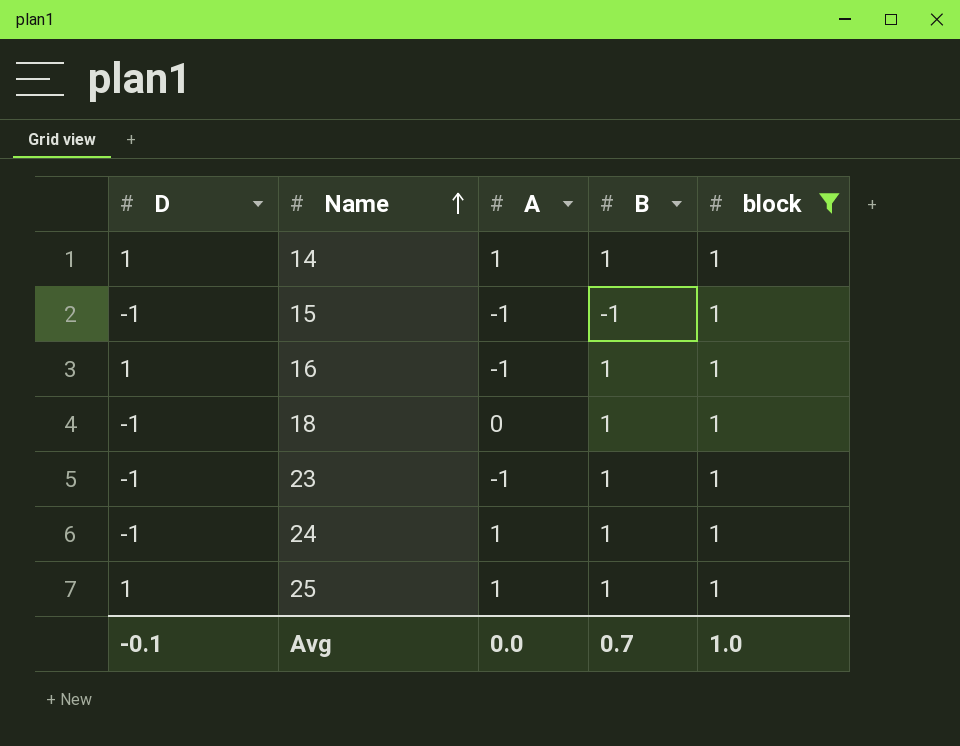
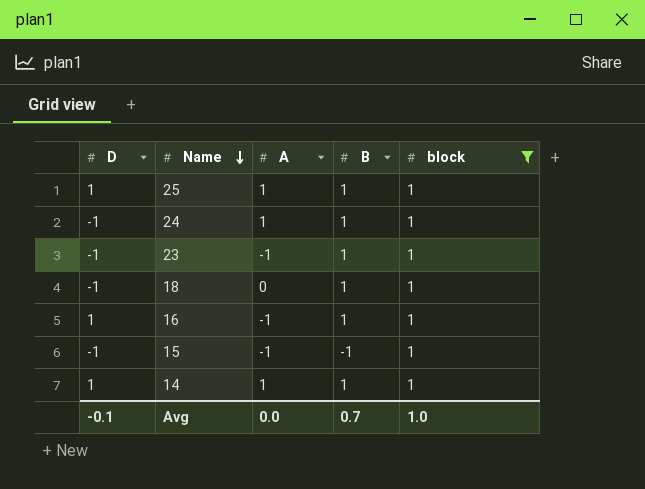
row order: Name ascending -> Name descending

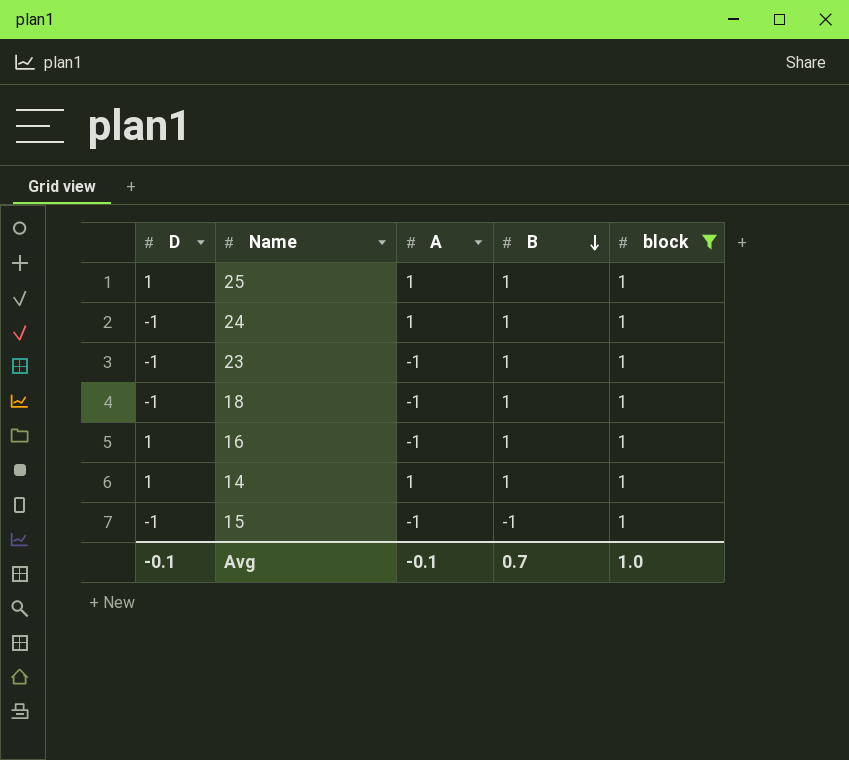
row order: Name descending -> B descending
18 | A: 0 -> -1
Avg | A: 0.0 -> -0.1

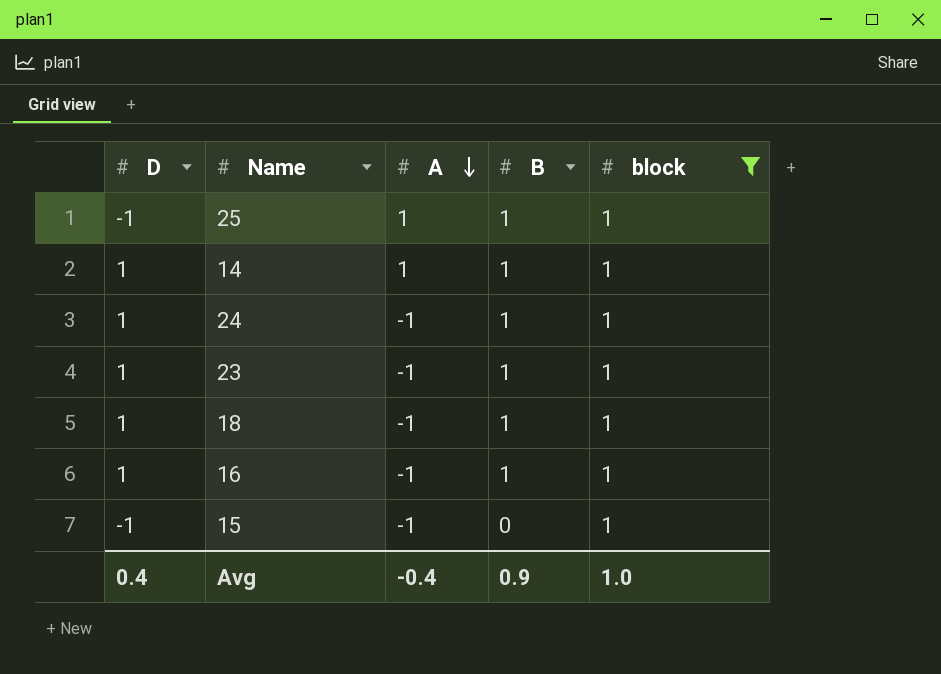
row order: B descending -> A descending
25 | D: 1 -> -1
24 | D: -1 -> 1
24 | A: 1 -> -1
23 | D: -1 -> 1
18 | D: -1 -> 1
15 | B: -1 -> 0
Avg | D: -0.1 -> 0.4
Avg | A: -0.1 -> -0.4
Avg | B: 0.7 -> 0.9

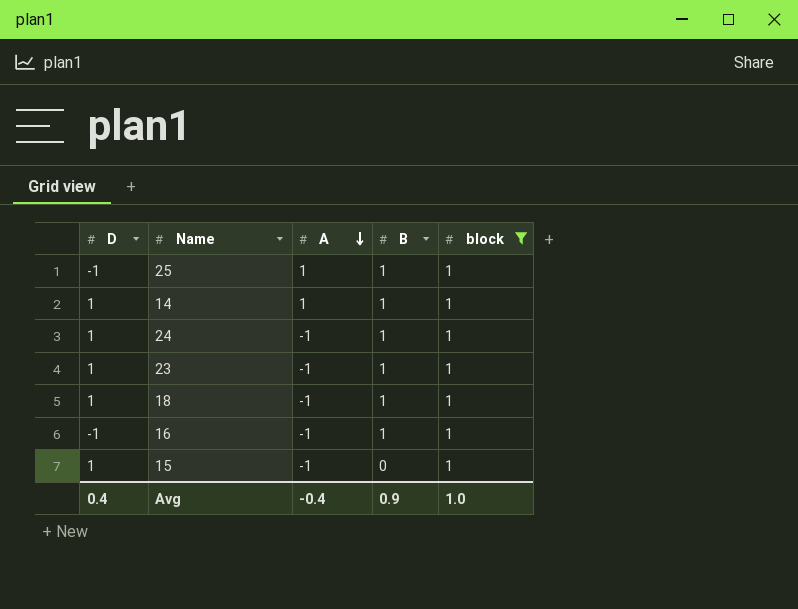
16 | D: 1 -> -1
15 | D: -1 -> 1

